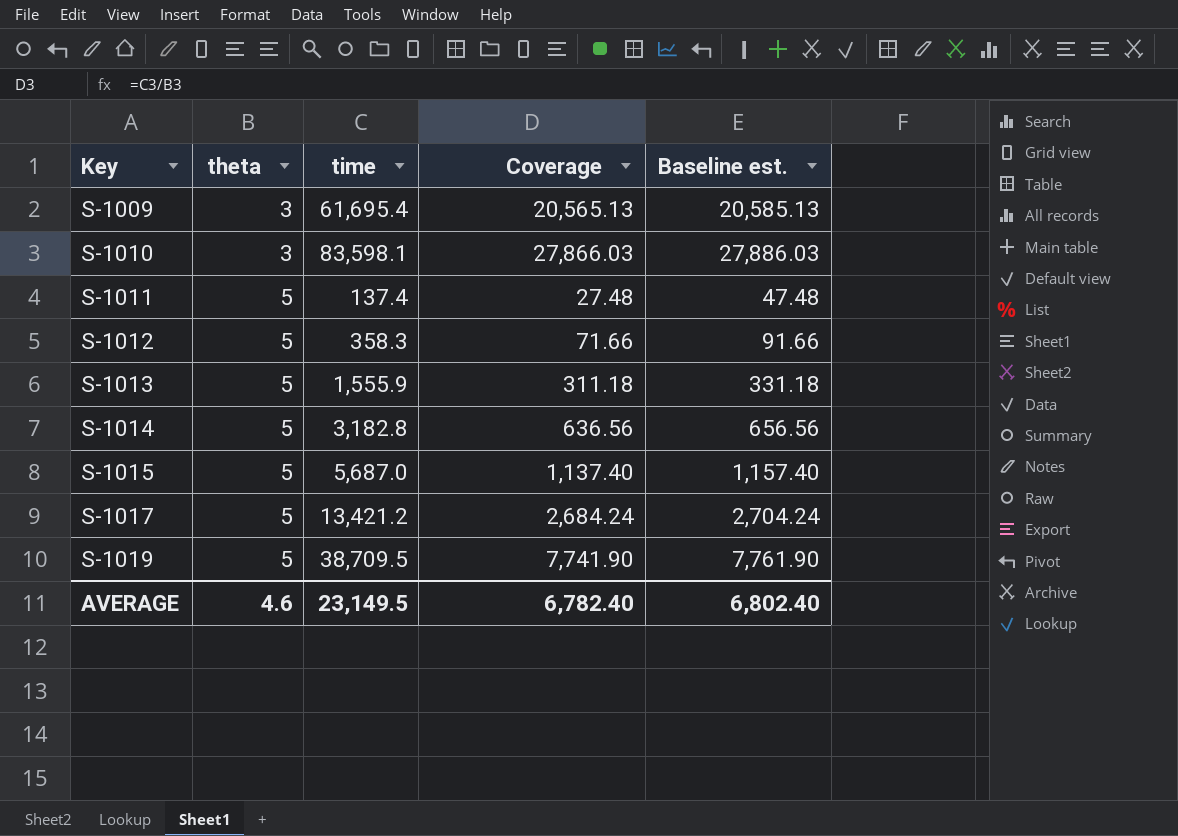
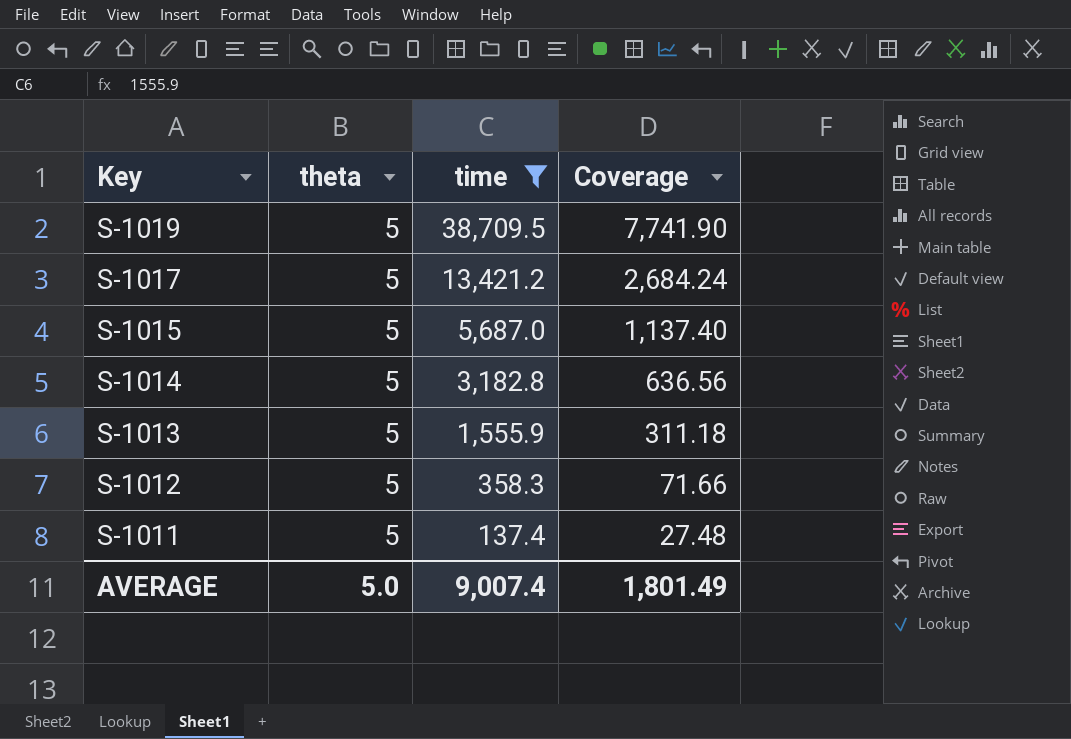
filter: none -> time <= 38,709.5
row order: Key ascending -> Key descending
column Baseline est. | formula: [Coverage] + 20 -> none
AVERAGE | theta: 4.6 -> 5.0
AVERAGE | time: 23,149.5 -> 9,007.4
AVERAGE | Coverage: 6,782.40 -> 1,801.49

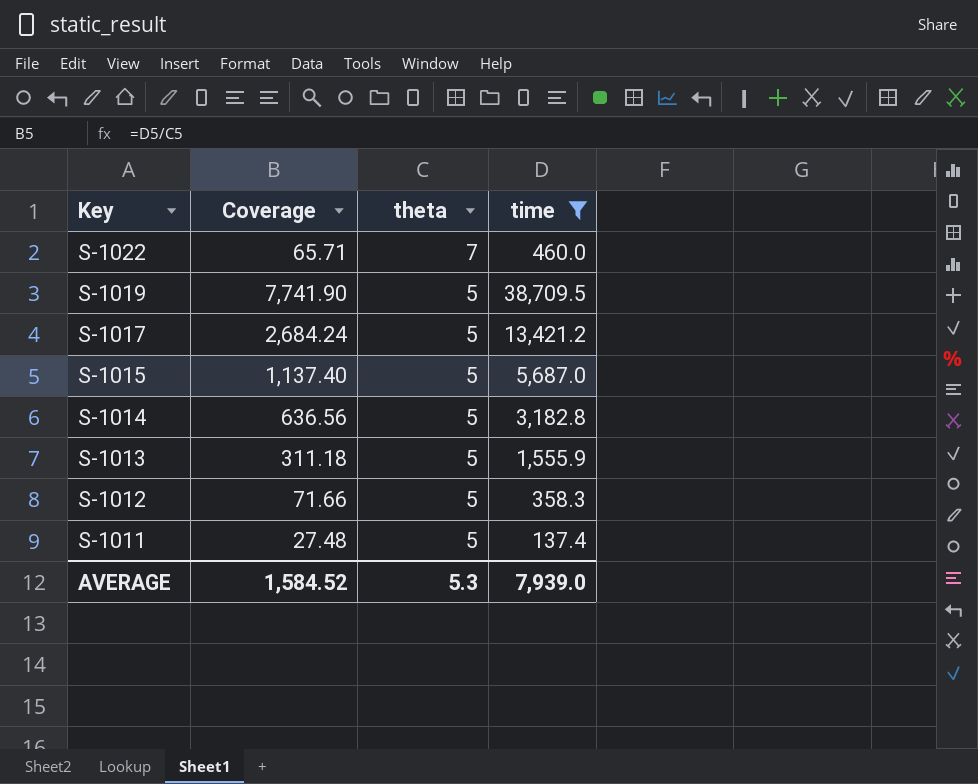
column Coverage | position: 4 -> 2
row S-1022: none -> 65.71 | 7 | 460.0
AVERAGE | Coverage: 1,801.49 -> 1,584.52
AVERAGE | theta: 5.0 -> 5.3
AVERAGE | time: 9,007.4 -> 7,939.0

